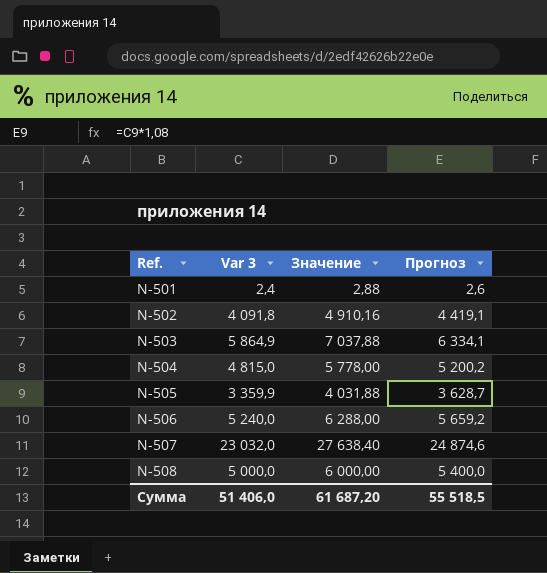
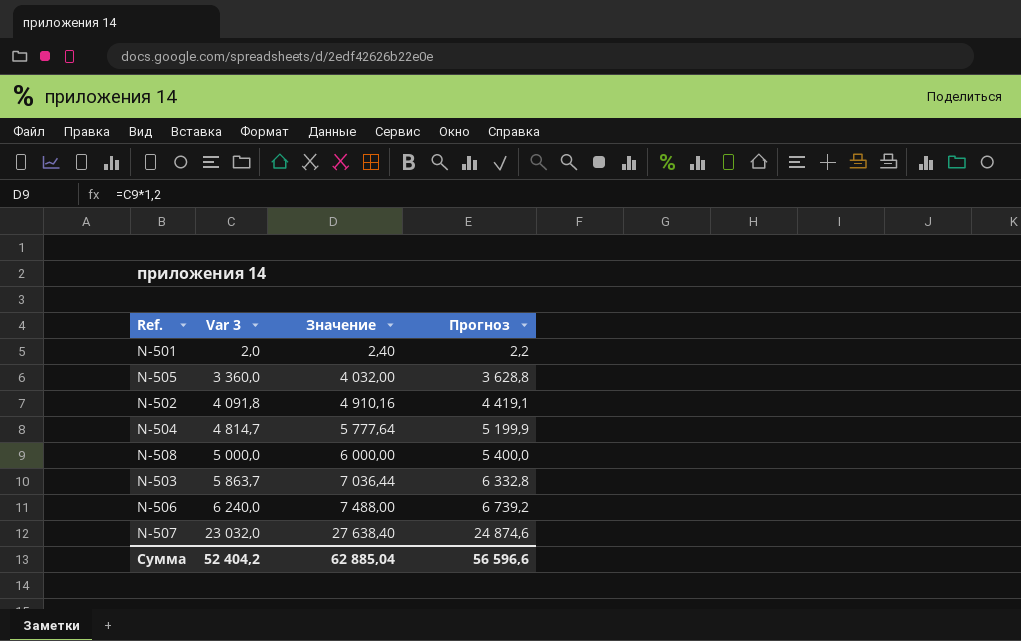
row order: Ref. ascending -> Var 3 ascending
N-501 | Var 3: 2,4 -> 2,0
N-501 | Значение: 2,88 -> 2,40
N-501 | Прогноз: 2,6 -> 2,2
N-505 | Var 3: 3 359,9 -> 3 360,0
N-505 | Значение: 4 031,88 -> 4 032,00
N-505 | Прогноз: 3 628,7 -> 3 628,8
N-504 | Var 3: 4 815,0 -> 4 814,7
N-504 | Значение: 5 778,00 -> 5 777,64
N-504 | Прогноз: 5 200,2 -> 5 199,9
N-503 | Var 3: 5 864,9 -> 5 863,7
N-503 | Значение: 7 037,88 -> 7 036,44
N-503 | Прогноз: 6 334,1 -> 6 332,8
N-506 | Var 3: 5 240,0 -> 6 240,0
N-506 | Значение: 6 288,00 -> 7 488,00
N-506 | Прогноз: 5 659,2 -> 6 739,2
Сумма | Var 3: 51 406,0 -> 52 404,2
Сумма | Значение: 61 687,20 -> 62 885,04
Сумма | Прогноз: 55 518,5 -> 56 596,6

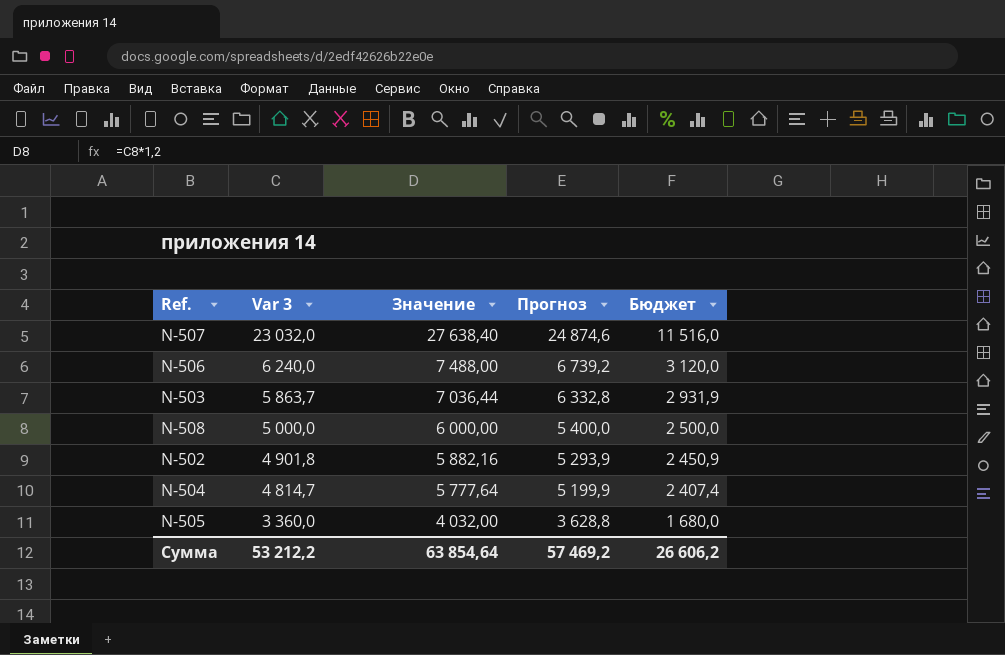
row order: Var 3 ascending -> Var 3 descending
column Бюджет | formula: none -> [Var 3] * 0,5
row N-501: 2,0 | 2,40 | 2,2 -> none
N-502 | Var 3: 4 091,8 -> 4 901,8
N-502 | Значение: 4 910,16 -> 5 882,16
N-502 | Прогноз: 4 419,1 -> 5 293,9
Сумма | Var 3: 52 404,2 -> 53 212,2
Сумма | Значение: 62 885,04 -> 63 854,64
Сумма | Прогноз: 56 596,6 -> 57 469,2

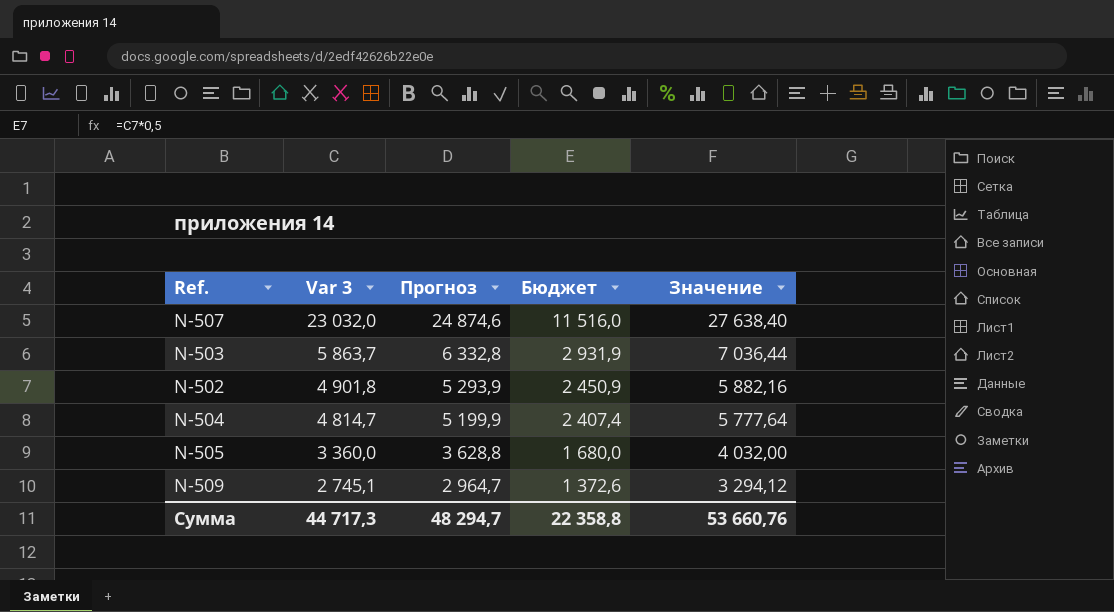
column Значение | position: 3 -> 5
row N-506: 6 240,0 | 7 488,00 | 6 739,2 | 3 120,0 -> none
row N-508: 5 000,0 | 6 000,00 | 5 400,0 | 2 500,0 -> none
row N-509: none -> 2 745,1 | 2 964,7 | 1 372,6 | 3 294,12
Сумма | Var 3: 53 212,2 -> 44 717,3
Сумма | Прогноз: 57 469,2 -> 48 294,7
Сумма | Бюджет: 26 606,2 -> 22 358,8
Сумма | Значение: 63 854,64 -> 53 660,76

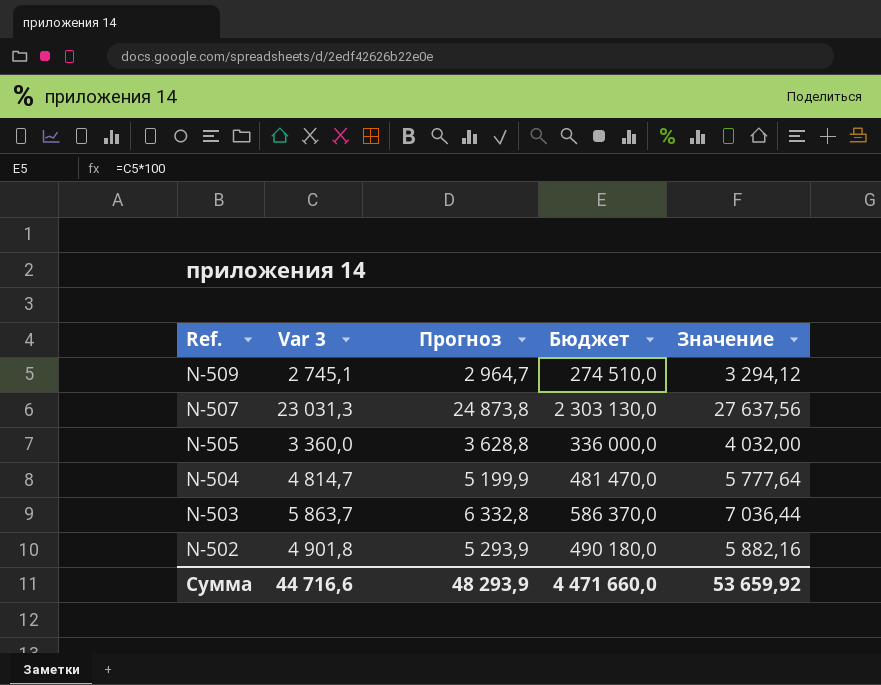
row order: Var 3 descending -> Ref. descending
column Бюджет | formula: [Var 3] * 0,5 -> [Var 3] * 100
N-507 | Var 3: 23 032,0 -> 23 031,3
N-507 | Прогноз: 24 874,6 -> 24 873,8
N-507 | Значение: 27 638,40 -> 27 637,56
Сумма | Var 3: 44 717,3 -> 44 716,6
Сумма | Прогноз: 48 294,7 -> 48 293,9
Сумма | Бюджет: 22 358,8 -> 4 471 660,0
Сумма | Значение: 53 660,76 -> 53 659,92

